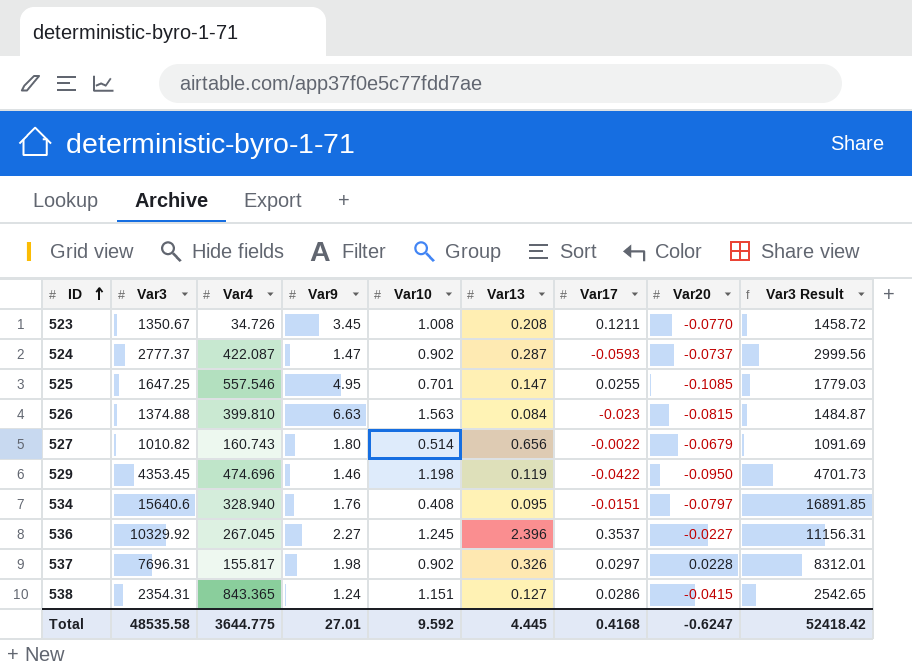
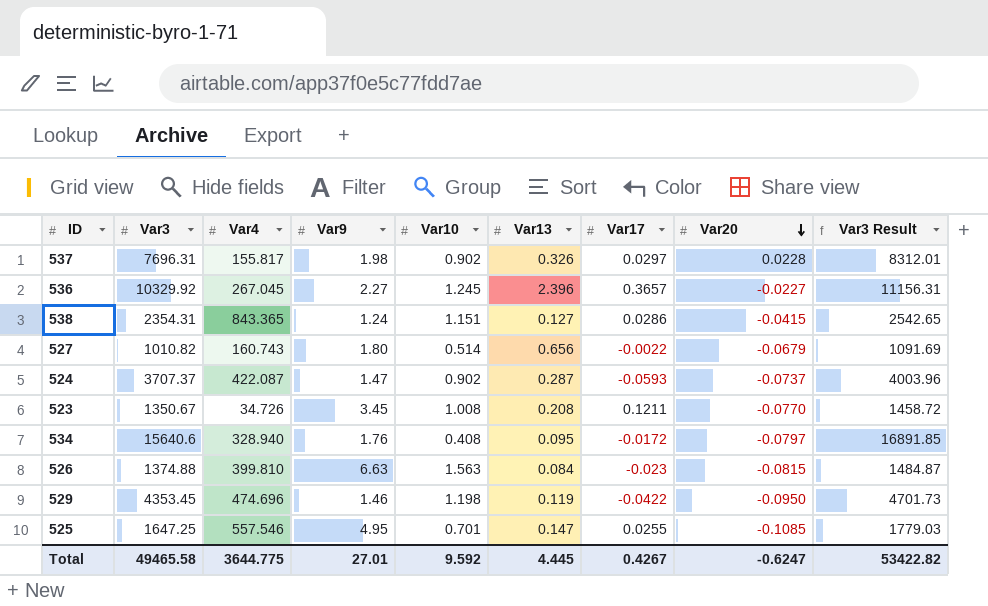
row order: ID ascending -> Var20 descending
536 | Var17: 0.3537 -> 0.3657
524 | Var3: 2777.37 -> 3707.37
524 | Var3 Result: 2999.56 -> 4003.96
534 | Var17: -0.0151 -> -0.0172
Total | Var3: 48535.58 -> 49465.58
Total | Var17: 0.4168 -> 0.4267
Total | Var3 Result: 52418.42 -> 53422.82

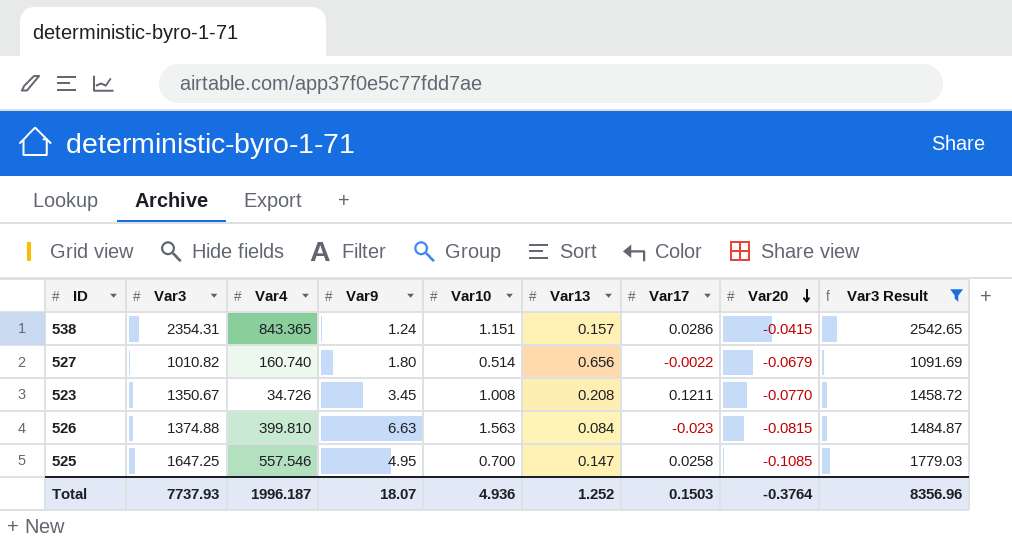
filter: none -> Var3 Result <= 2542.65
538 | Var13: 0.127 -> 0.157
527 | Var4: 160.743 -> 160.740
525 | Var10: 0.701 -> 0.700
525 | Var17: 0.0255 -> 0.0258
Total | Var3: 49465.58 -> 7737.93
Total | Var4: 3644.775 -> 1996.187
Total | Var9: 27.01 -> 18.07
Total | Var10: 9.592 -> 4.936
Total | Var13: 4.445 -> 1.252
Total | Var17: 0.4267 -> 0.1503
Total | Var20: -0.6247 -> -0.3764
Total | Var3 Result: 53422.82 -> 8356.96

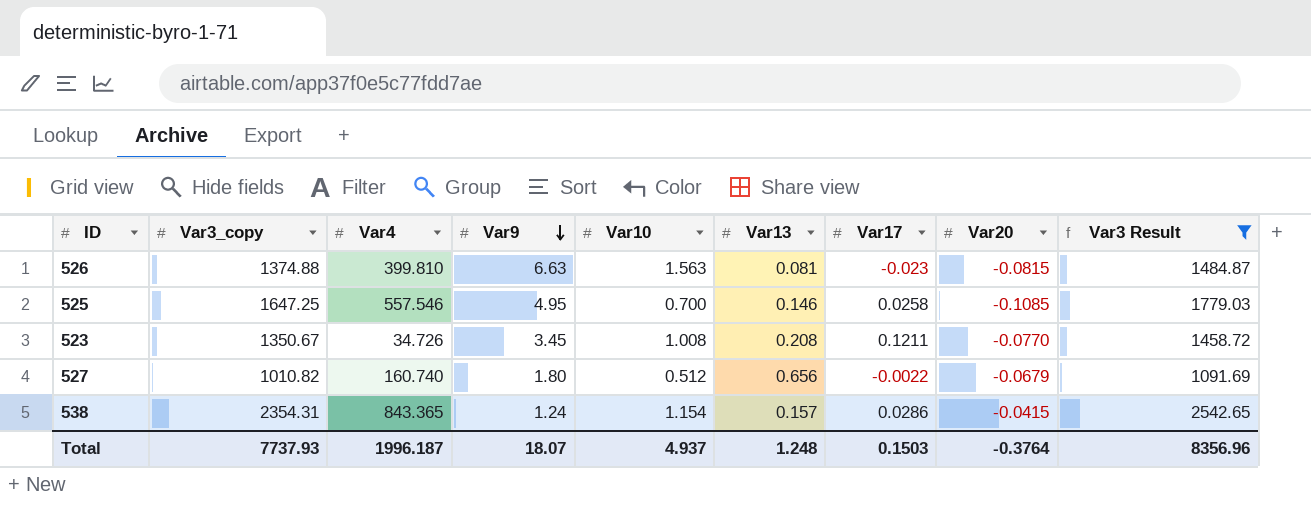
row order: Var20 descending -> Var9 descending
column name: Var3 -> Var3_copy
526 | Var13: 0.084 -> 0.081
525 | Var13: 0.147 -> 0.146
527 | Var10: 0.514 -> 0.512
538 | Var10: 1.151 -> 1.154
Total | Var10: 4.936 -> 4.937
Total | Var13: 1.252 -> 1.248

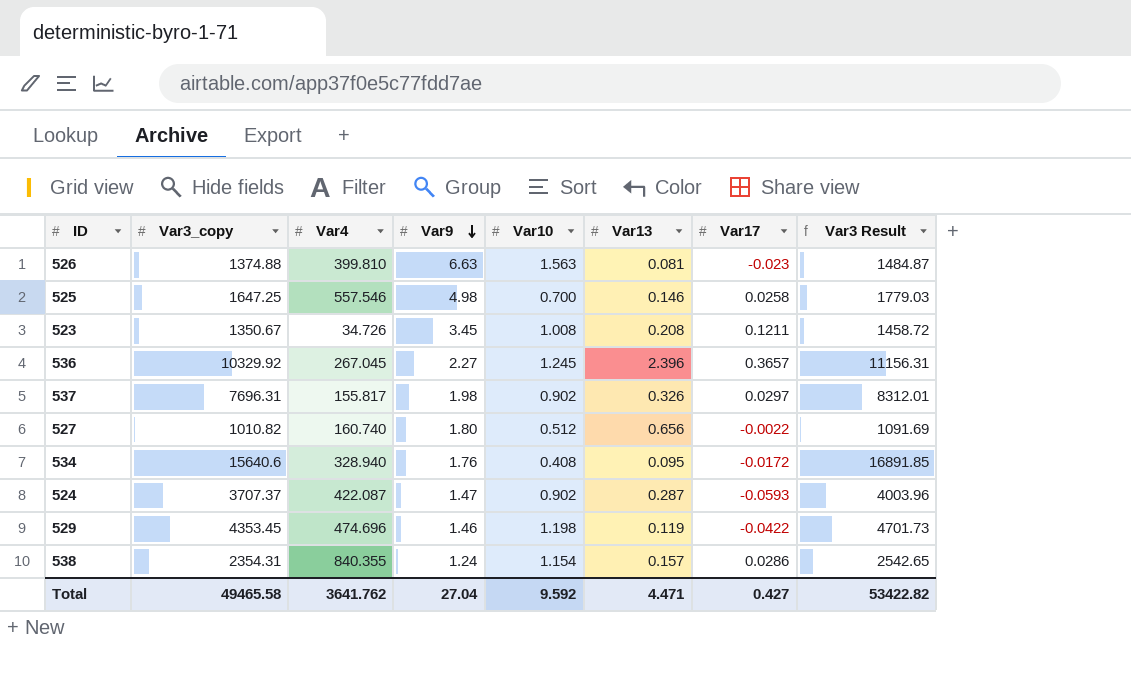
filter: Var3 Result <= 2542.65 -> none
column Var20 | position: 8 -> none
525 | Var9: 4.95 -> 4.98
538 | Var4: 843.365 -> 840.355
Total | Var3_copy: 7737.93 -> 49465.58
Total | Var4: 1996.187 -> 3641.762
Total | Var9: 18.07 -> 27.04
Total | Var10: 4.937 -> 9.592
Total | Var13: 1.248 -> 4.471
Total | Var17: 0.1503 -> 0.427
Total | Var3 Result: 8356.96 -> 53422.82

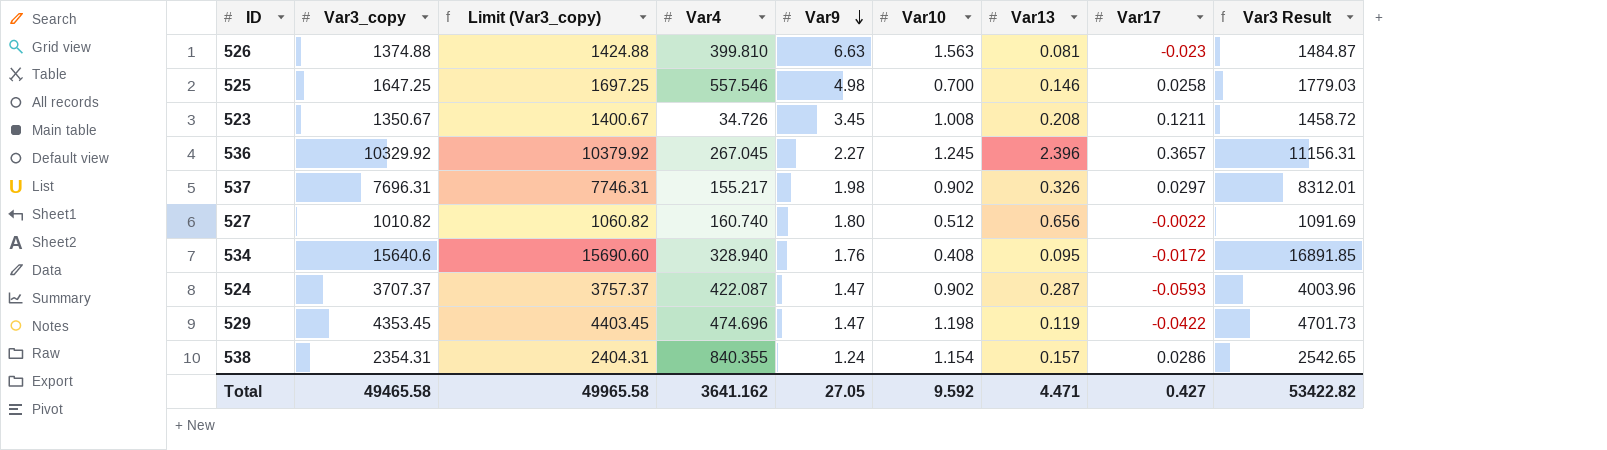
column Limit (Var3_copy) | formula: none -> [Var3_copy] + 50
537 | Var4: 155.817 -> 155.217
529 | Var9: 1.46 -> 1.47
Total | Var4: 3641.762 -> 3641.162
Total | Var9: 27.04 -> 27.05

